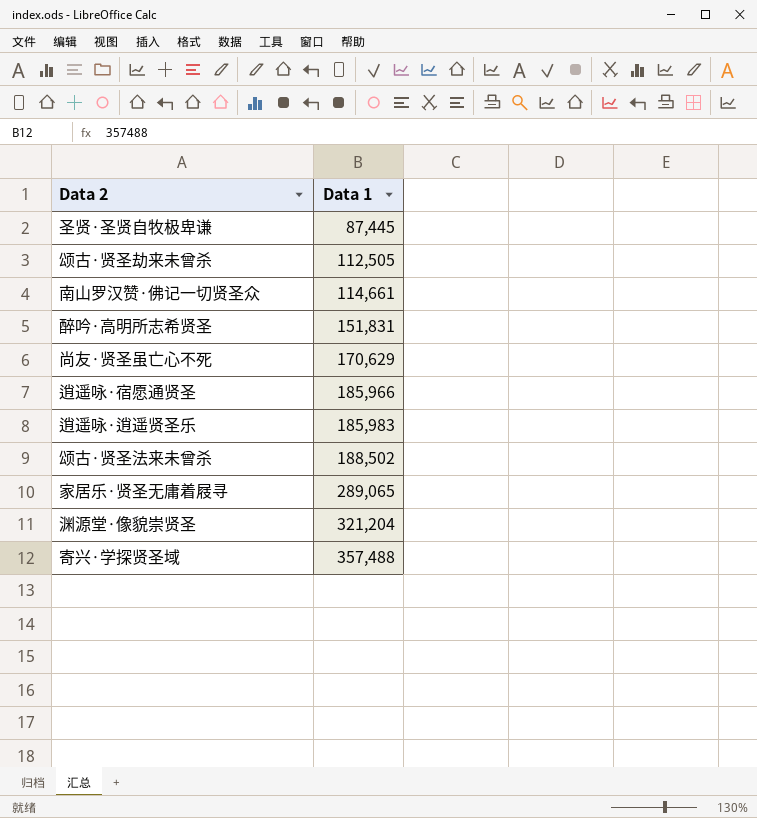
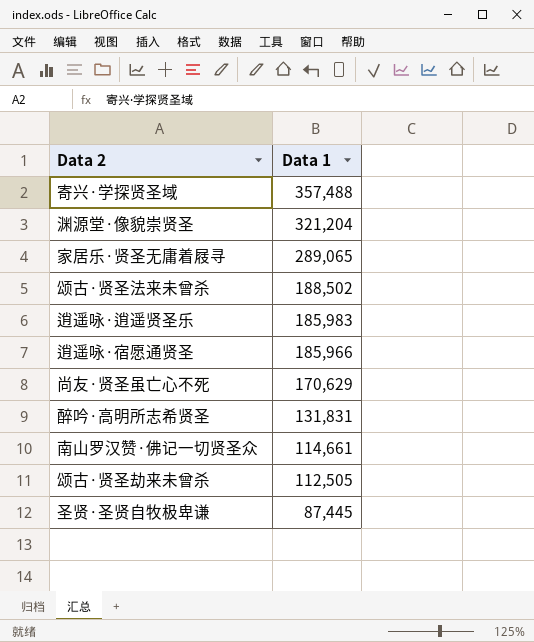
row order: Data 1 ascending -> Data 1 descending
醉吟·高明所志希贤圣 | Data 1: 151,831 -> 131,831

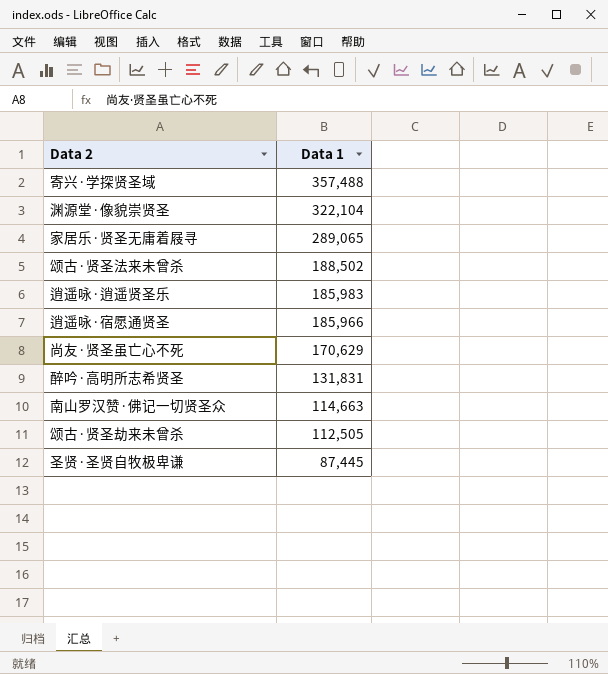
渊源堂·像貌崇贤圣 | Data 1: 321,204 -> 322,104
南山罗汉赞·佛记一切贤圣众 | Data 1: 114,661 -> 114,663

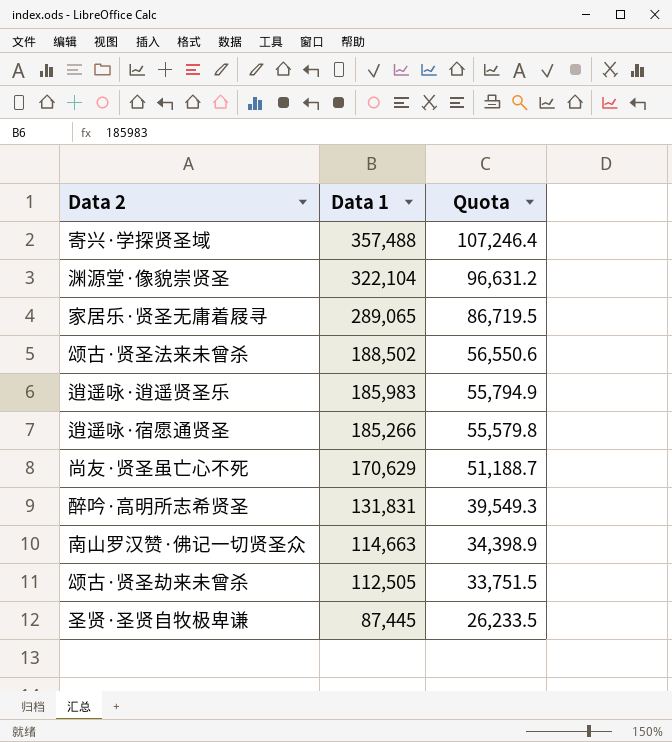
column Quota | formula: none -> [Data 1] * 0.3
逍遥咏·宿愿通贤圣 | Data 1: 185,966 -> 185,266

